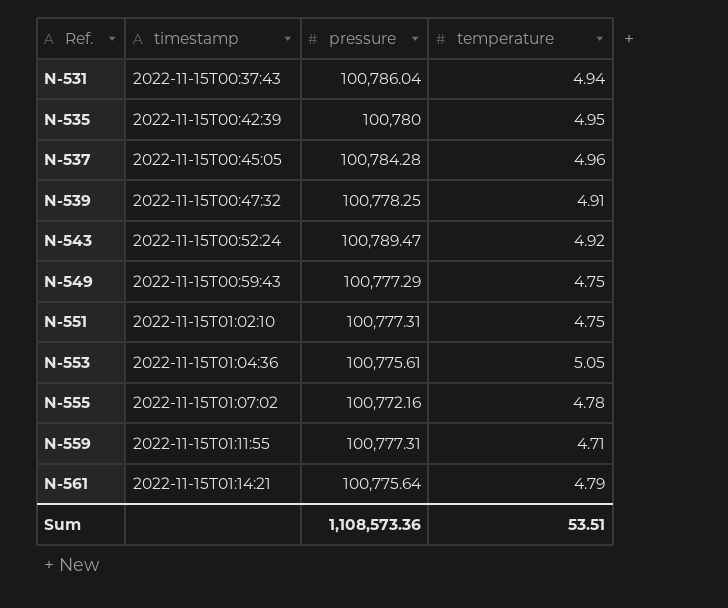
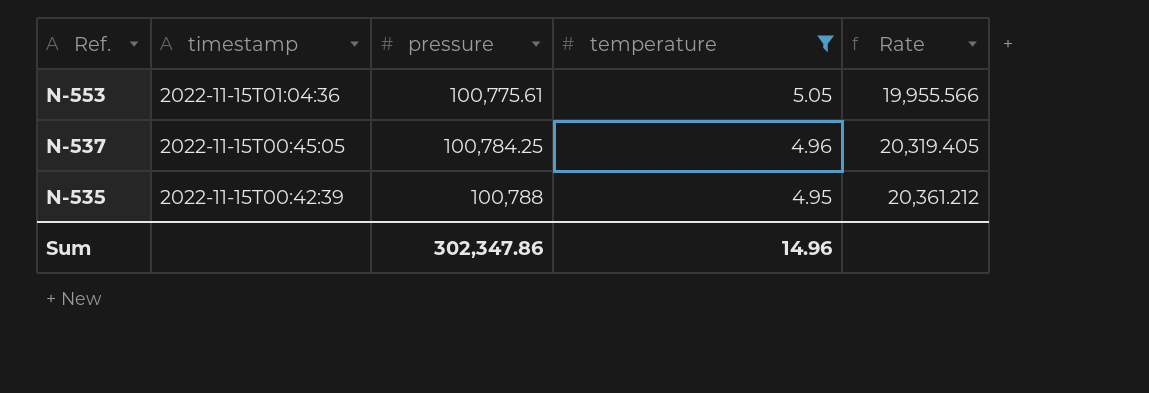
filter: none -> temperature >= 4.95
row order: Ref. ascending -> Ref. descending
column Rate | formula: none -> [pressure] / [temperature]
N-537 | pressure: 100,784.28 -> 100,784.25
N-535 | pressure: 100,780 -> 100,788
Sum | pressure: 1,108,573.36 -> 302,347.86
Sum | temperature: 53.51 -> 14.96

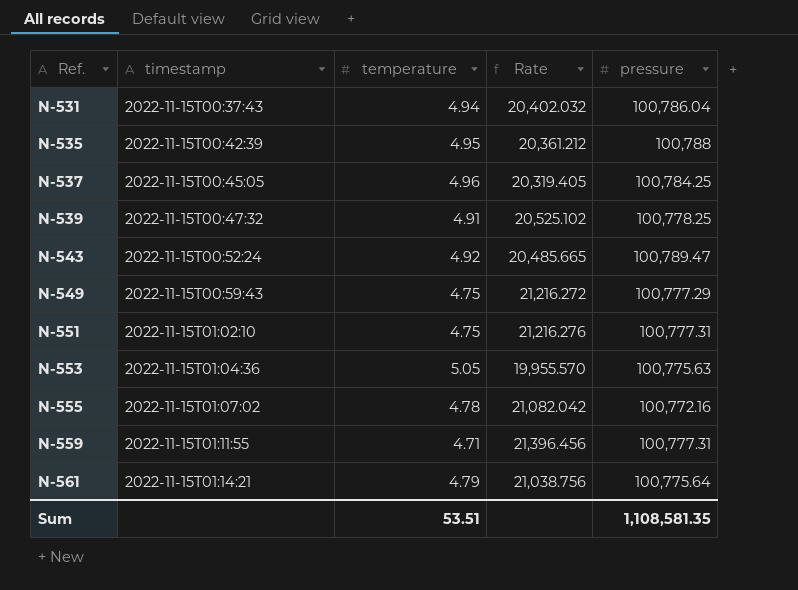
filter: temperature >= 4.95 -> none
row order: Ref. descending -> Ref. ascending
column pressure | position: 3 -> 5
N-553 | Rate: 19,955.566 -> 19,955.570
N-553 | pressure: 100,775.61 -> 100,775.63
Sum | temperature: 14.96 -> 53.51
Sum | pressure: 302,347.86 -> 1,108,581.35

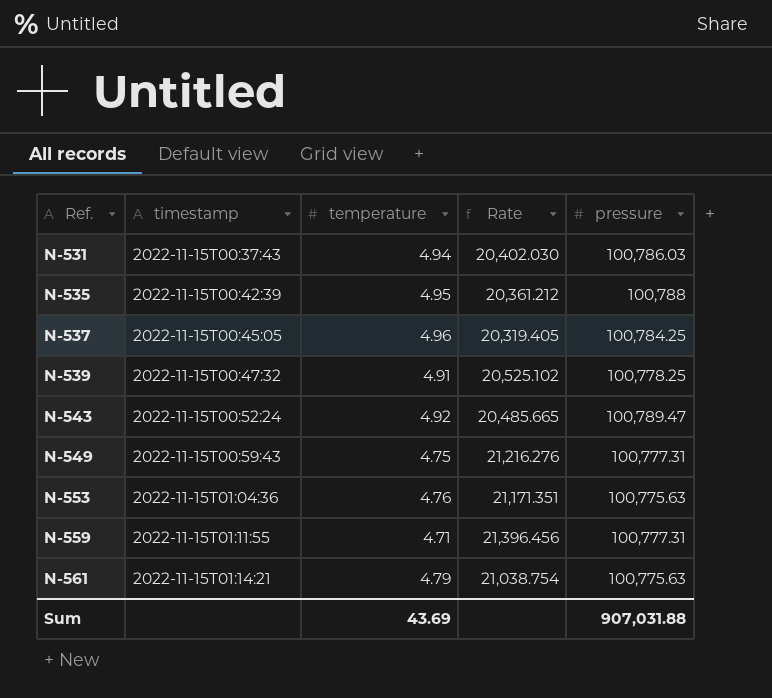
row N-551: 2022-11-15T01:02:10 | 4.75 | 21,216.276 | 100,777.31 -> none
row N-555: 2022-11-15T01:07:02 | 4.78 | 21,082.042 | 100,772.16 -> none
N-531 | Rate: 20,402.032 -> 20,402.030
N-531 | pressure: 100,786.04 -> 100,786.03
N-549 | Rate: 21,216.272 -> 21,216.276
N-549 | pressure: 100,777.29 -> 100,777.31
N-553 | temperature: 5.05 -> 4.76
N-553 | Rate: 19,955.570 -> 21,171.351
N-561 | Rate: 21,038.756 -> 21,038.754
N-561 | pressure: 100,775.64 -> 100,775.63
Sum | temperature: 53.51 -> 43.69
Sum | pressure: 1,108,581.35 -> 907,031.88

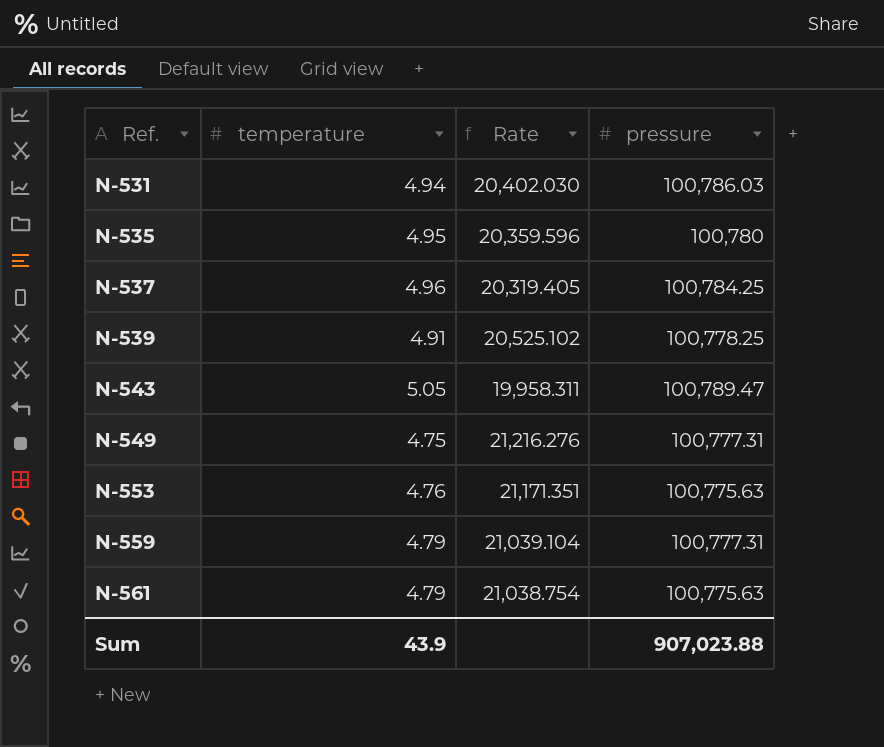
column timestamp | position: 2 -> none
N-535 | Rate: 20,361.212 -> 20,359.596
N-535 | pressure: 100,788 -> 100,780
N-543 | temperature: 4.92 -> 5.05
N-543 | Rate: 20,485.665 -> 19,958.311
N-559 | temperature: 4.71 -> 4.79
N-559 | Rate: 21,396.456 -> 21,039.104
Sum | temperature: 43.69 -> 43.9
Sum | pressure: 907,031.88 -> 907,023.88

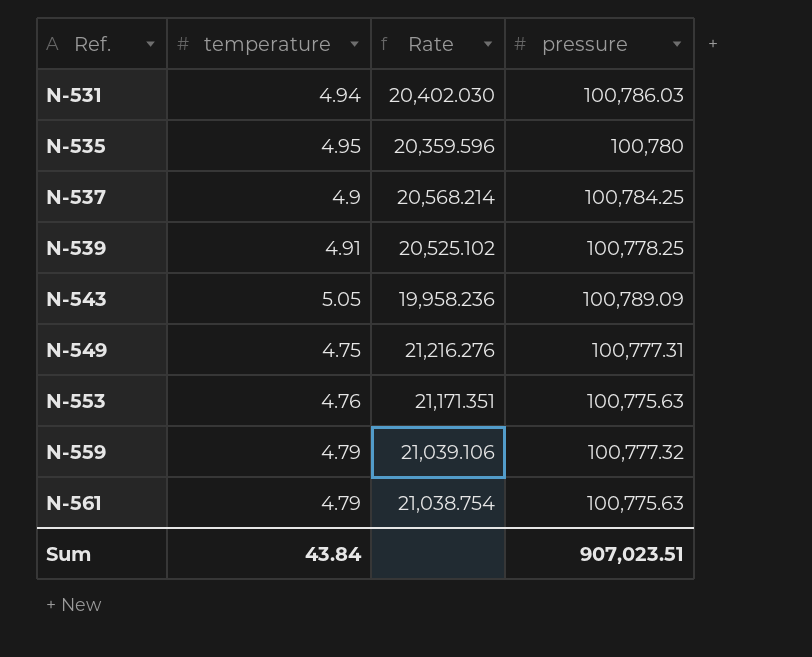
N-537 | temperature: 4.96 -> 4.9
N-537 | Rate: 20,319.405 -> 20,568.214
N-543 | Rate: 19,958.311 -> 19,958.236
N-543 | pressure: 100,789.47 -> 100,789.09
N-559 | Rate: 21,039.104 -> 21,039.106
N-559 | pressure: 100,777.31 -> 100,777.32
Sum | temperature: 43.9 -> 43.84
Sum | pressure: 907,023.88 -> 907,023.51

